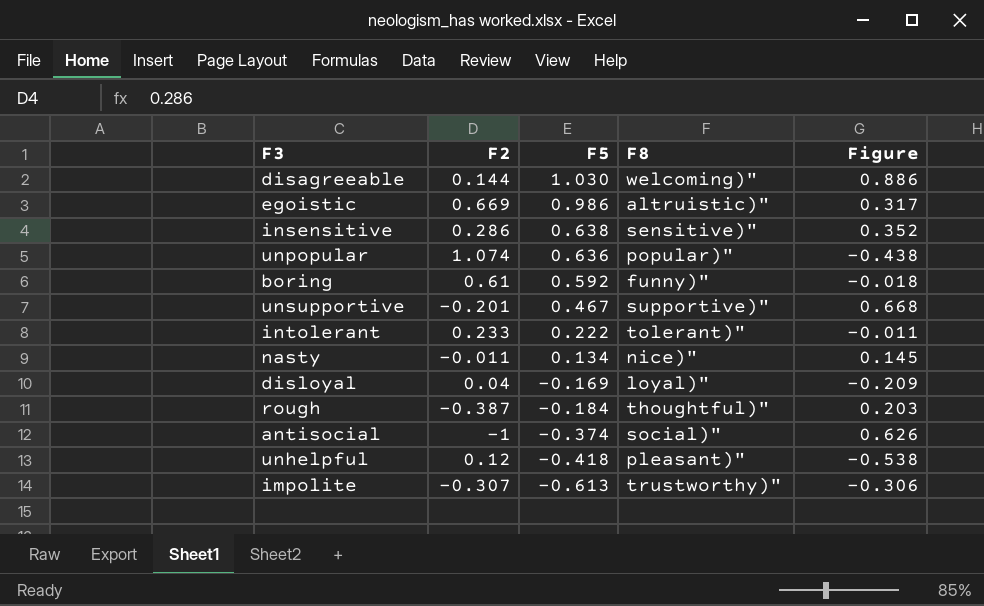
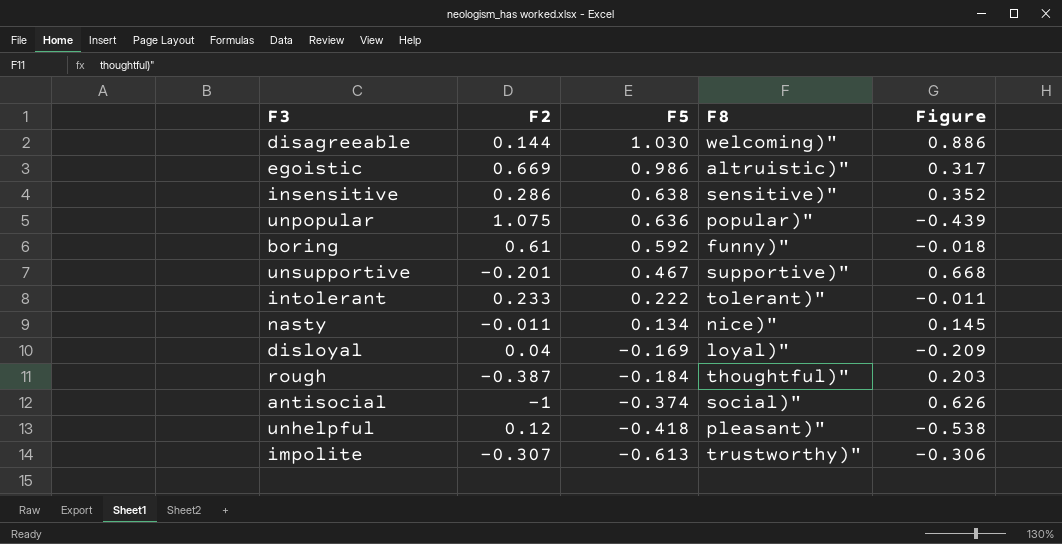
unpopular | F2: 1.074 -> 1.075
unpopular | Figure: -0.438 -> -0.439

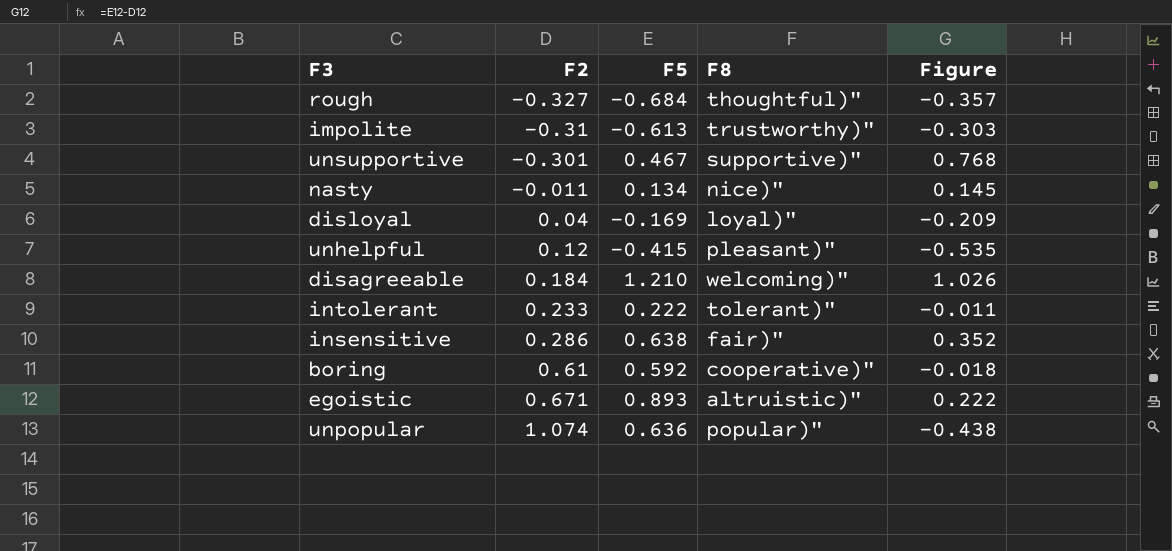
row order: F5 descending -> F2 ascending
row antisocial: -1 | -0.374 | social)" | 0.626 -> none
rough | F2: -0.387 -> -0.327
rough | F5: -0.184 -> -0.684
rough | Figure: 0.203 -> -0.357
impolite | F2: -0.307 -> -0.31
impolite | Figure: -0.306 -> -0.303
unsupportive | F2: -0.201 -> -0.301
unsupportive | Figure: 0.668 -> 0.768
unhelpful | F5: -0.418 -> -0.415
unhelpful | Figure: -0.538 -> -0.535
disagreeable | F2: 0.144 -> 0.184
disagreeable | F5: 1.030 -> 1.210
disagreeable | Figure: 0.886 -> 1.026
insensitive | F8: sensitive)" -> fair)"
boring | F8: funny)" -> cooperative)"
egoistic | F2: 0.669 -> 0.671
egoistic | F5: 0.986 -> 0.893
egoistic | Figure: 0.317 -> 0.222
unpopular | F2: 1.075 -> 1.074
unpopular | Figure: -0.439 -> -0.438

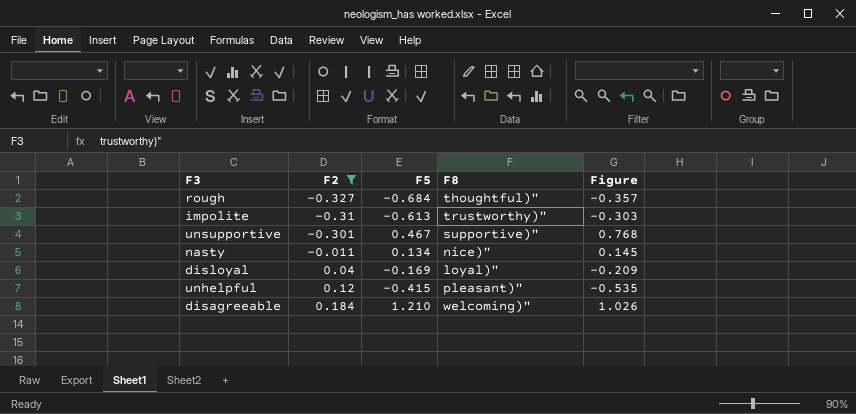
filter: none -> F2 <= 0.184

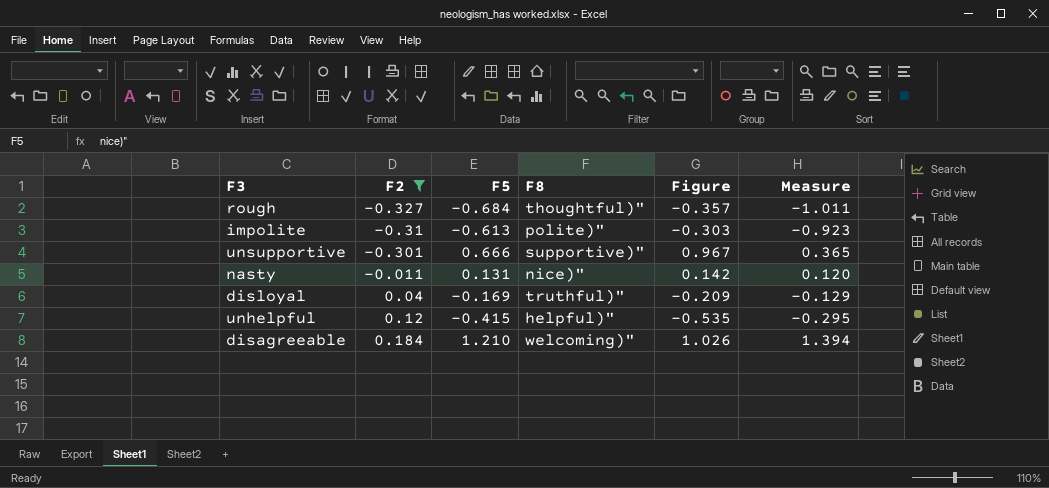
column Measure | formula: none -> [F2] + [F5]
impolite | F8: trustworthy)" -> polite)"
unsupportive | F5: 0.467 -> 0.666
unsupportive | Figure: 0.768 -> 0.967
nasty | F5: 0.134 -> 0.131
nasty | Figure: 0.145 -> 0.142
disloyal | F8: loyal)" -> truthful)"
unhelpful | F8: pleasant)" -> helpful)"

